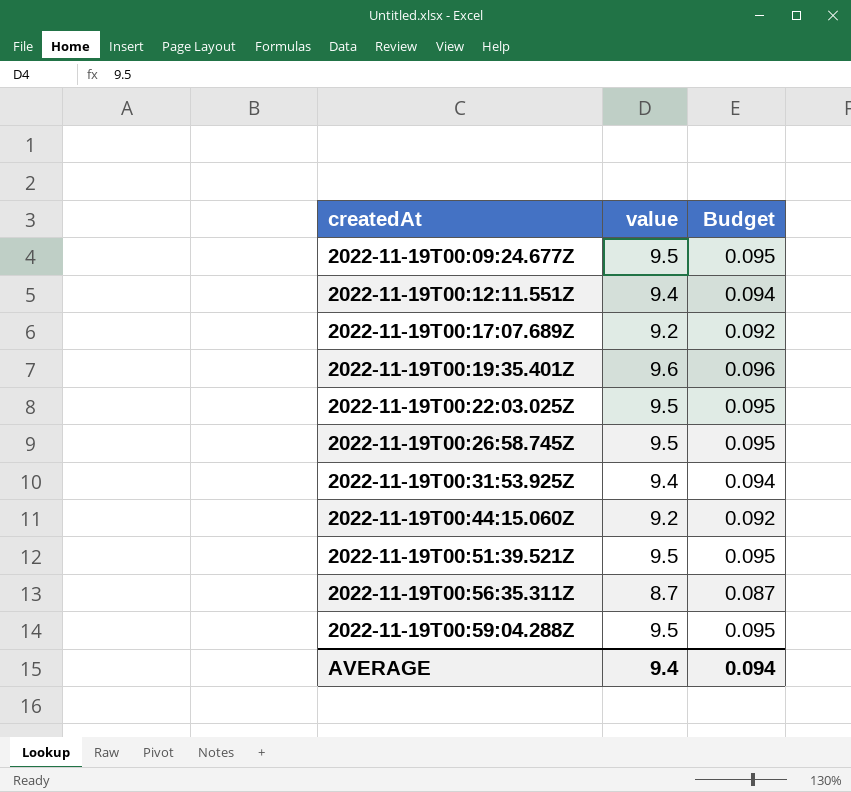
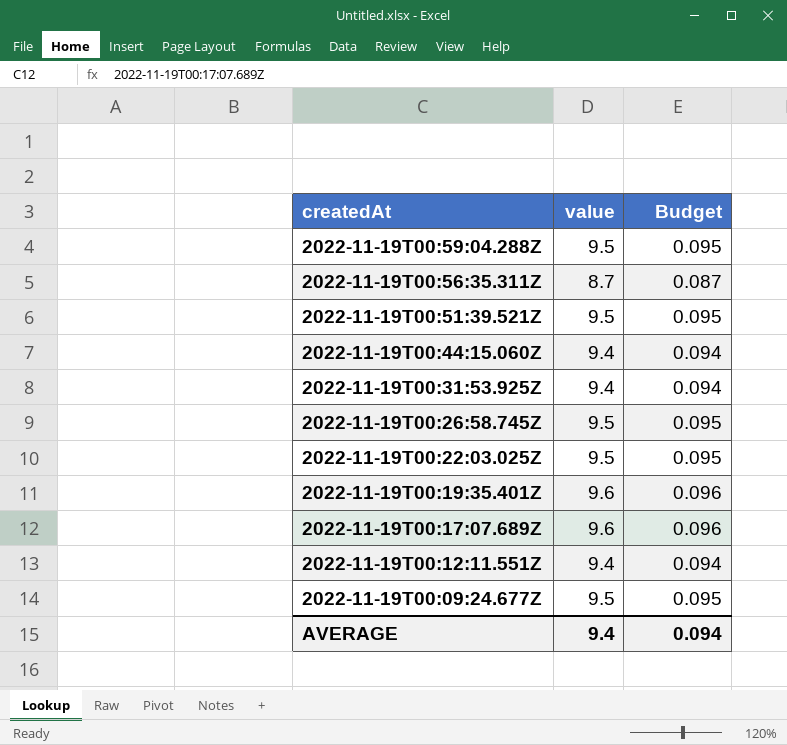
row order: createdAt ascending -> createdAt descending
2022-11-19T00:44:15.060Z | value: 9.2 -> 9.4
2022-11-19T00:44:15.060Z | Budget: 0.092 -> 0.094
2022-11-19T00:17:07.689Z | value: 9.2 -> 9.6
2022-11-19T00:17:07.689Z | Budget: 0.092 -> 0.096

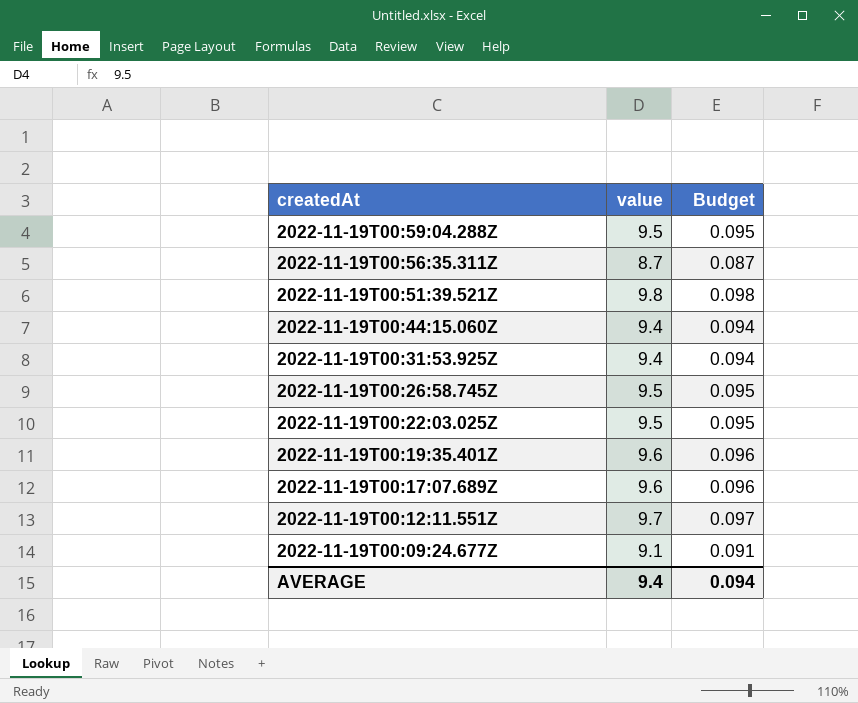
2022-11-19T00:51:39.521Z | value: 9.5 -> 9.8
2022-11-19T00:51:39.521Z | Budget: 0.095 -> 0.098
2022-11-19T00:12:11.551Z | value: 9.4 -> 9.7
2022-11-19T00:12:11.551Z | Budget: 0.094 -> 0.097
2022-11-19T00:09:24.677Z | value: 9.5 -> 9.1
2022-11-19T00:09:24.677Z | Budget: 0.095 -> 0.091

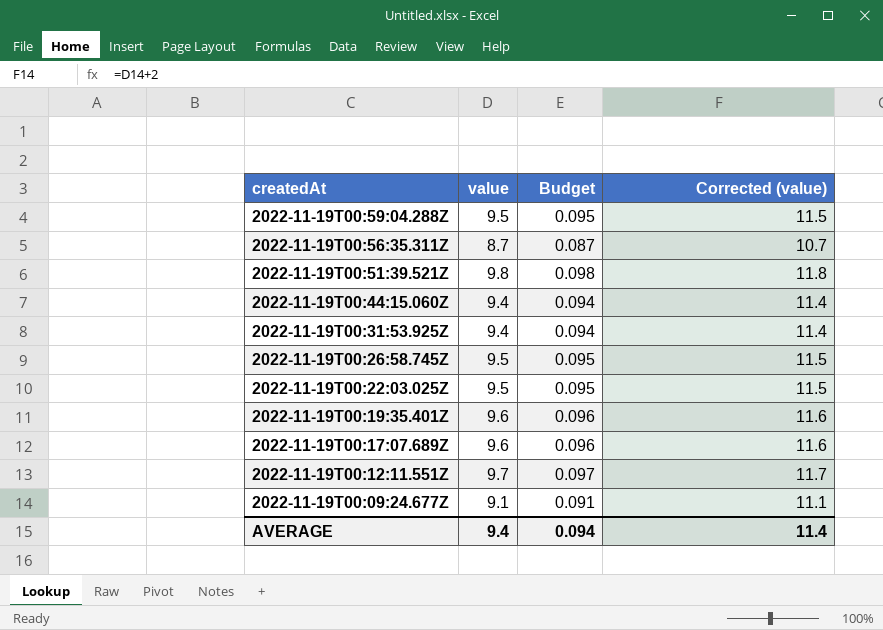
column Corrected (value) | formula: none -> [value] + 2

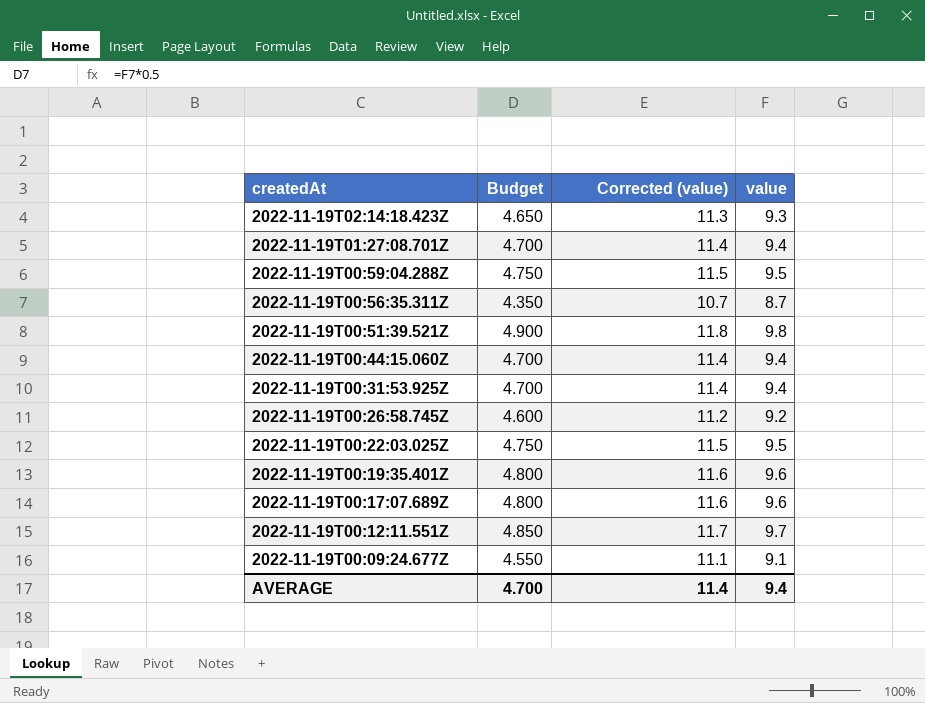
column Budget | formula: [value] * 0.01 -> [value] * 0.5
column value | position: 2 -> 4
row 2022-11-19T02:14:18.423Z: none -> 4.650 | 11.3 | 9.3
row 2022-11-19T01:27:08.701Z: none -> 4.700 | 11.4 | 9.4
2022-11-19T00:26:58.745Z | Corrected (value): 11.5 -> 11.2
2022-11-19T00:26:58.745Z | value: 9.5 -> 9.2
AVERAGE | Budget: 0.094 -> 4.700

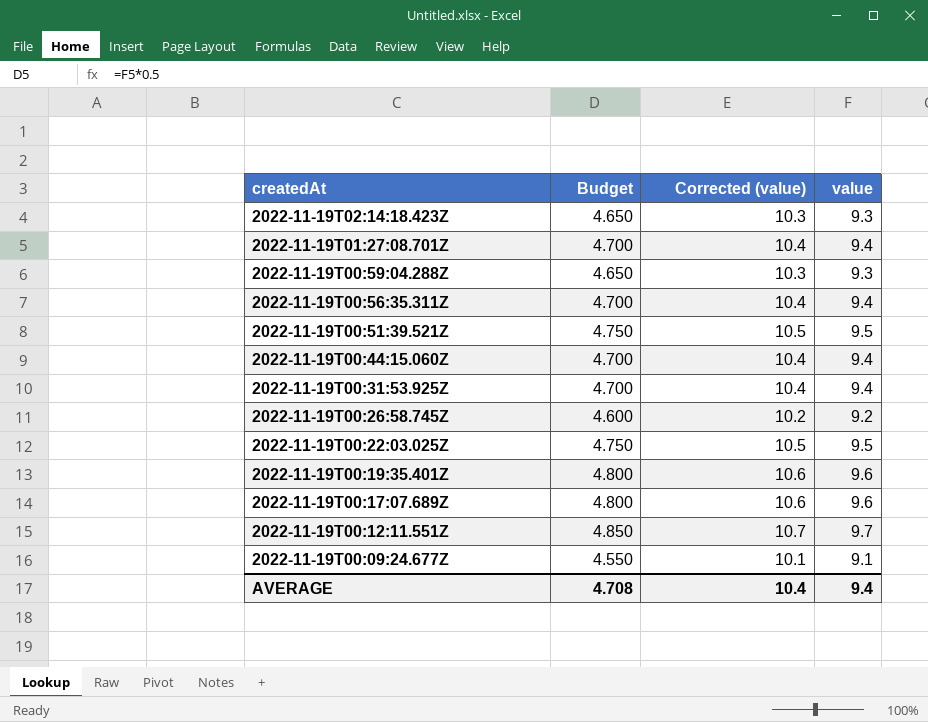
column Corrected (value) | formula: [value] + 2 -> [value] + 1
2022-11-19T00:59:04.288Z | Budget: 4.750 -> 4.650
2022-11-19T00:59:04.288Z | value: 9.5 -> 9.3
2022-11-19T00:56:35.311Z | Budget: 4.350 -> 4.700
2022-11-19T00:56:35.311Z | value: 8.7 -> 9.4
2022-11-19T00:51:39.521Z | Budget: 4.900 -> 4.750
2022-11-19T00:51:39.521Z | value: 9.8 -> 9.5
AVERAGE | Budget: 4.700 -> 4.708
AVERAGE | Corrected (value): 11.4 -> 10.4

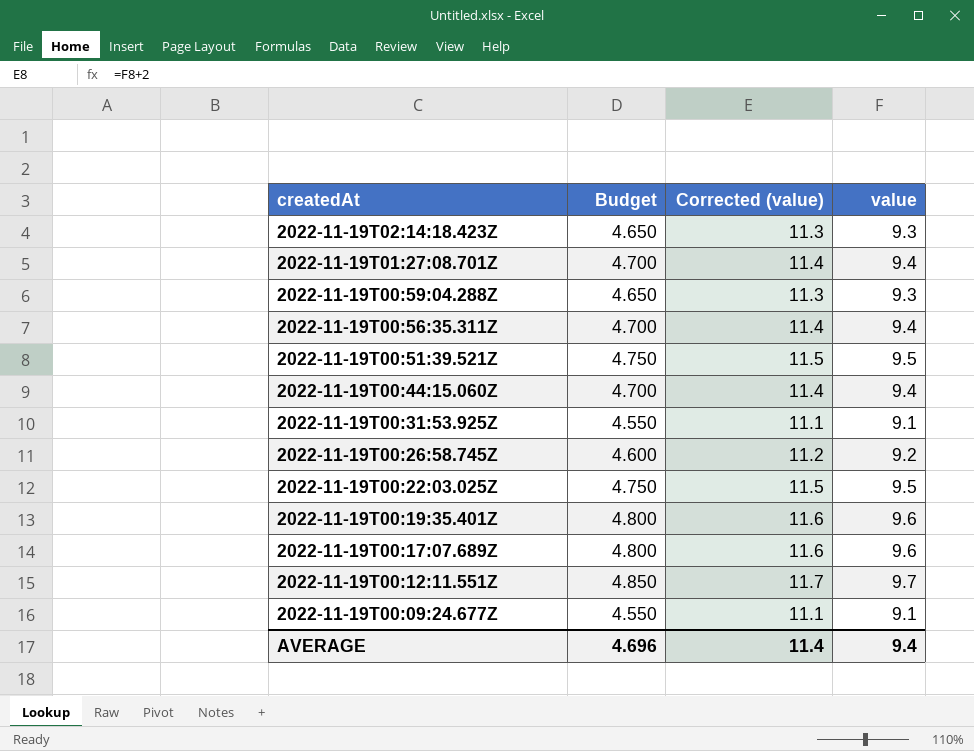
column Corrected (value) | formula: [value] + 1 -> [value] + 2
2022-11-19T00:31:53.925Z | Budget: 4.700 -> 4.550
2022-11-19T00:31:53.925Z | value: 9.4 -> 9.1
AVERAGE | Budget: 4.708 -> 4.696
AVERAGE | Corrected (value): 10.4 -> 11.4

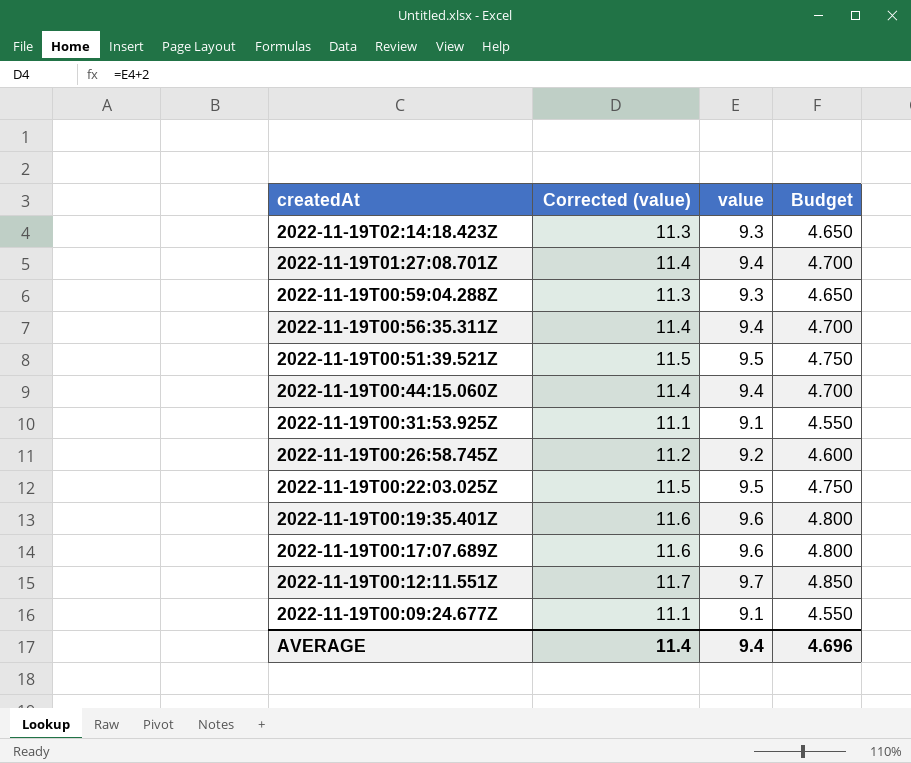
column Budget | position: 2 -> 4

